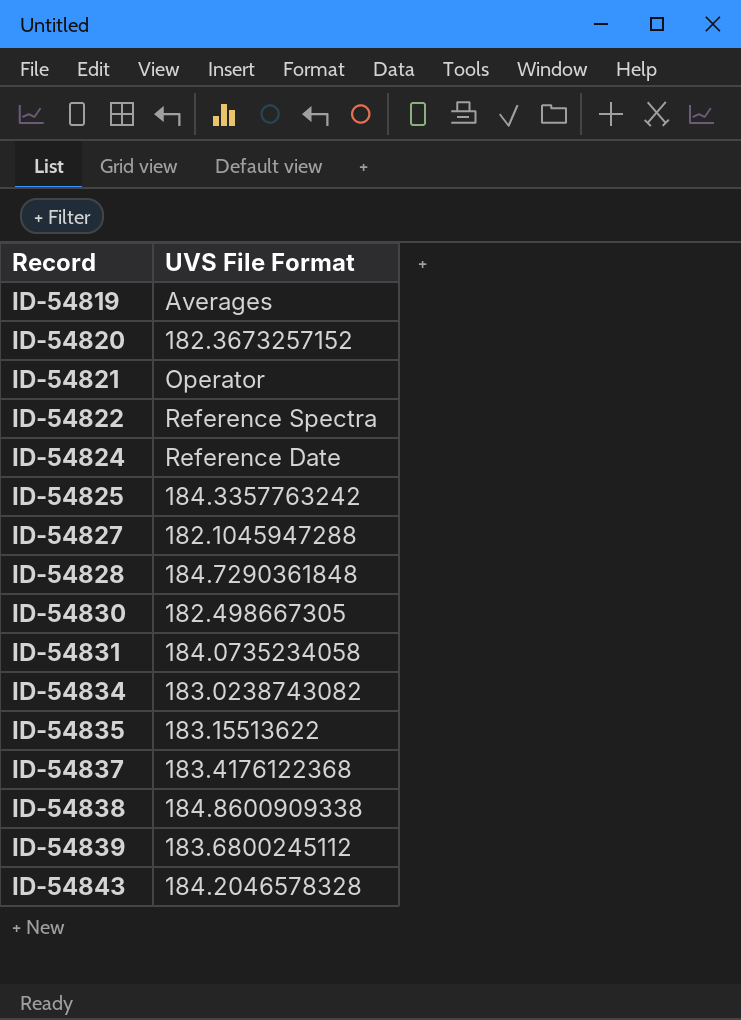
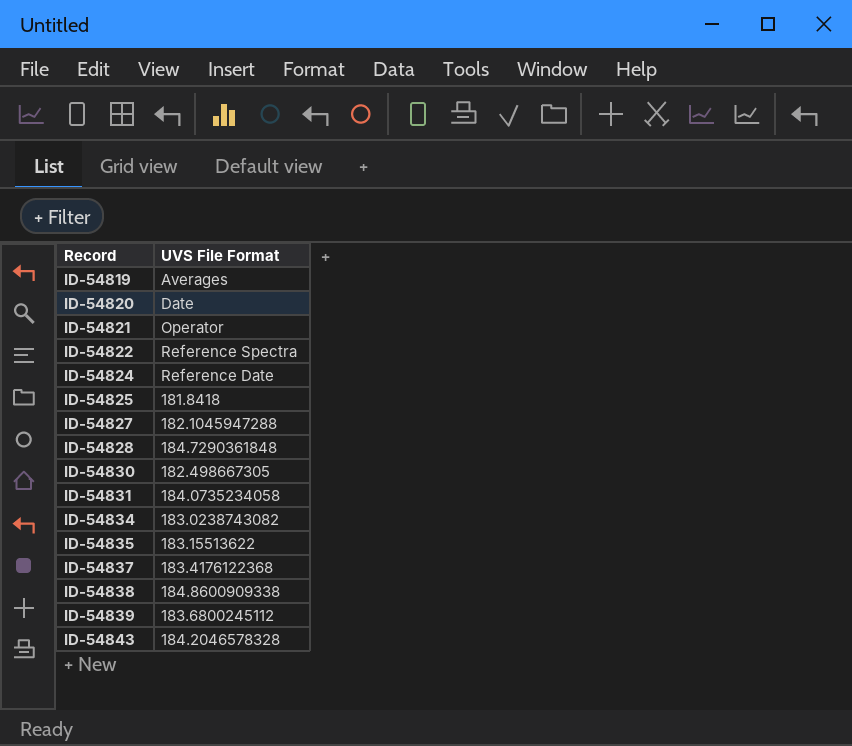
ID-54820 | UVS File Format: 182.3673257152 -> Date
ID-54825 | UVS File Format: 184.3357763242 -> 181.8418

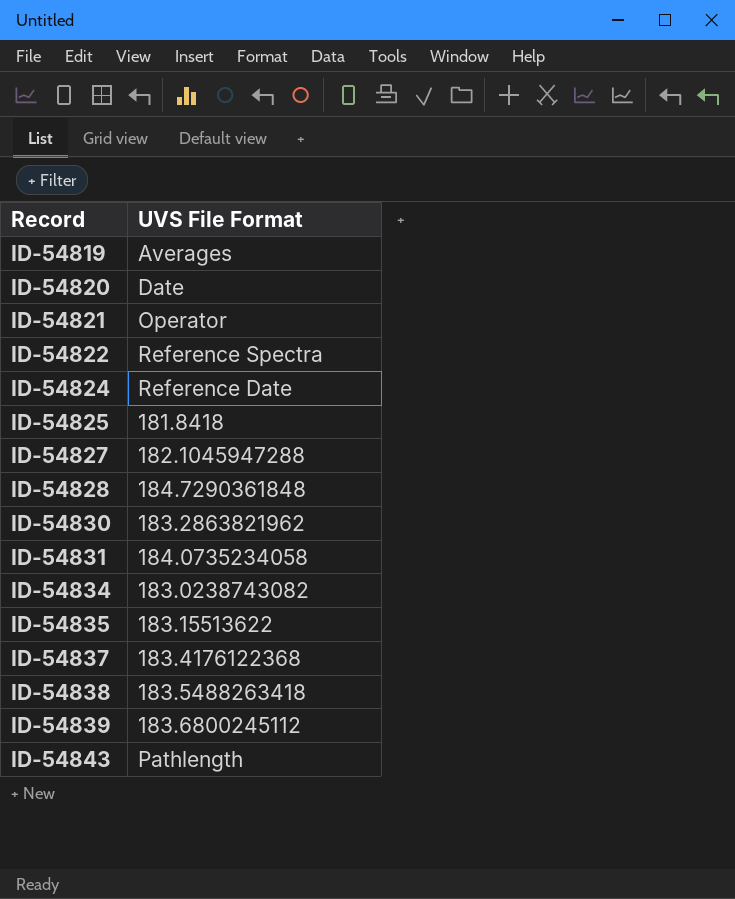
ID-54830 | UVS File Format: 182.498667305 -> 183.2863821962
ID-54838 | UVS File Format: 184.8600909338 -> 183.5488263418
ID-54843 | UVS File Format: 184.2046578328 -> Pathlength

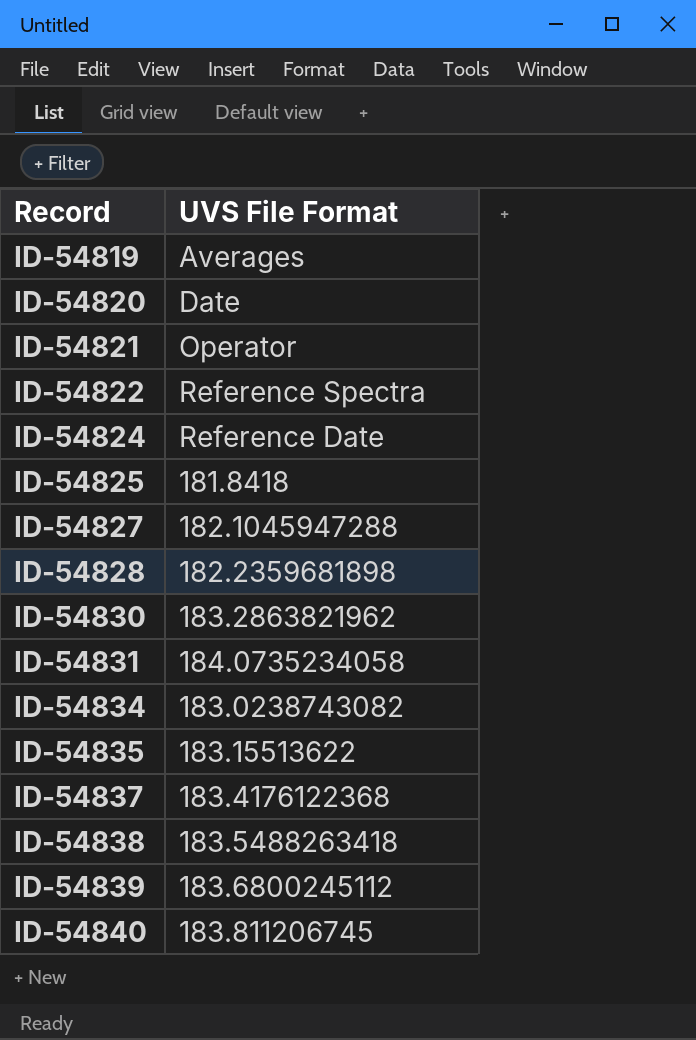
row ID-54843: Pathlength -> none
ID-54828 | UVS File Format: 184.7290361848 -> 182.2359681898
row ID-54840: none -> 183.811206745

